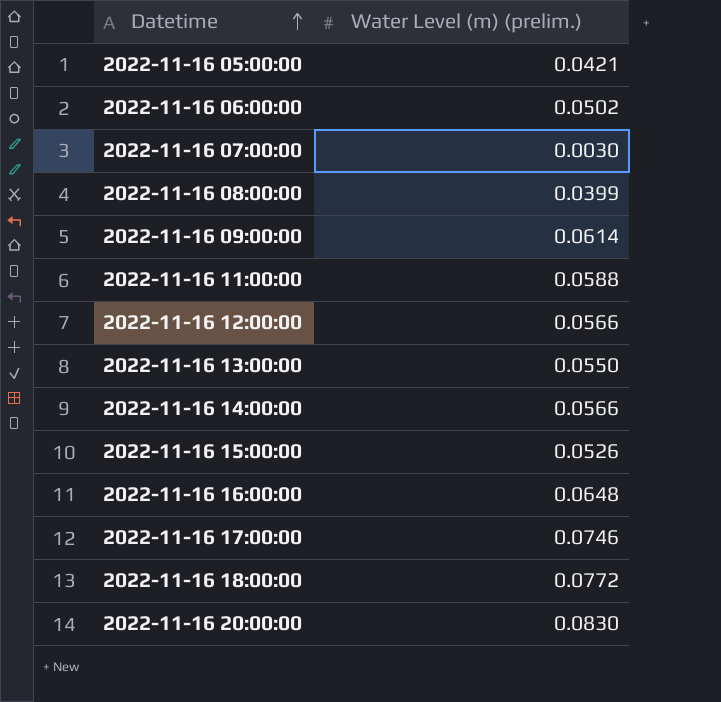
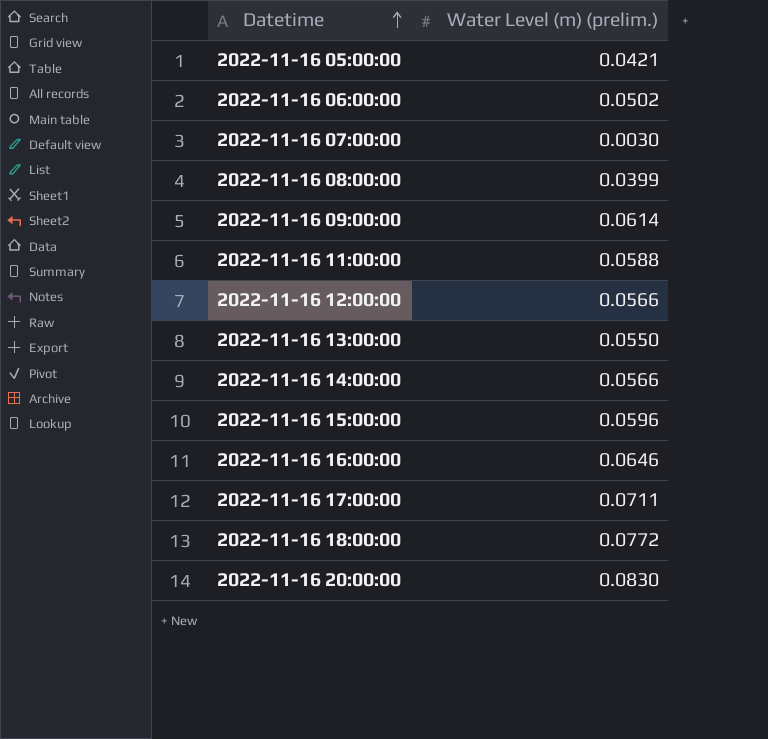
2022-11-16 15:00:00 | Water Level (m) (prelim.): 0.0526 -> 0.0596
2022-11-16 16:00:00 | Water Level (m) (prelim.): 0.0648 -> 0.0646
2022-11-16 17:00:00 | Water Level (m) (prelim.): 0.0746 -> 0.0711

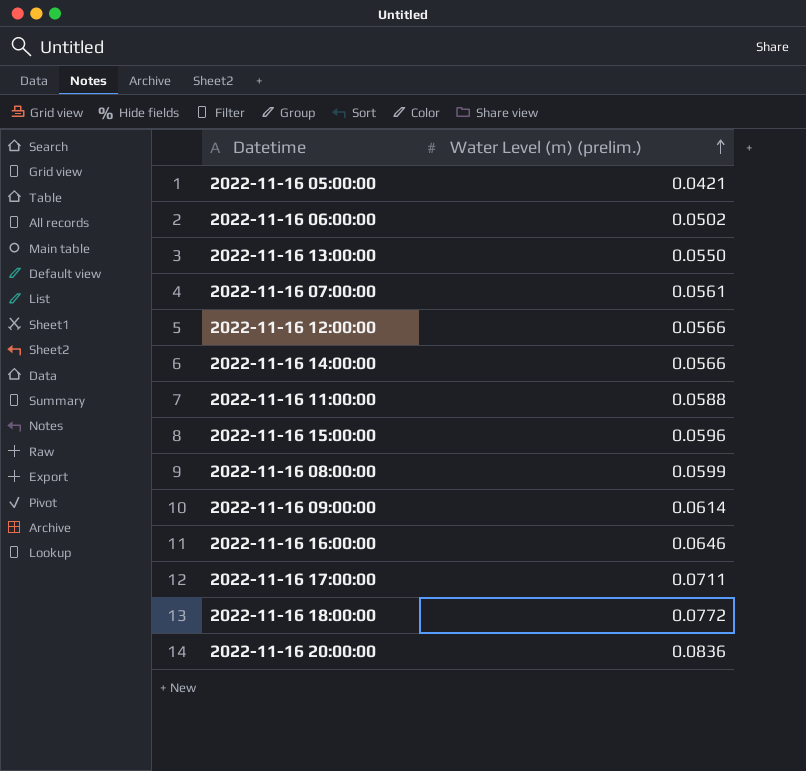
row order: Datetime ascending -> Water Level (m) (prelim.) ascending
2022-11-16 07:00:00 | Water Level (m) (prelim.): 0.0030 -> 0.0561
2022-11-16 08:00:00 | Water Level (m) (prelim.): 0.0399 -> 0.0599
2022-11-16 20:00:00 | Water Level (m) (prelim.): 0.0830 -> 0.0836

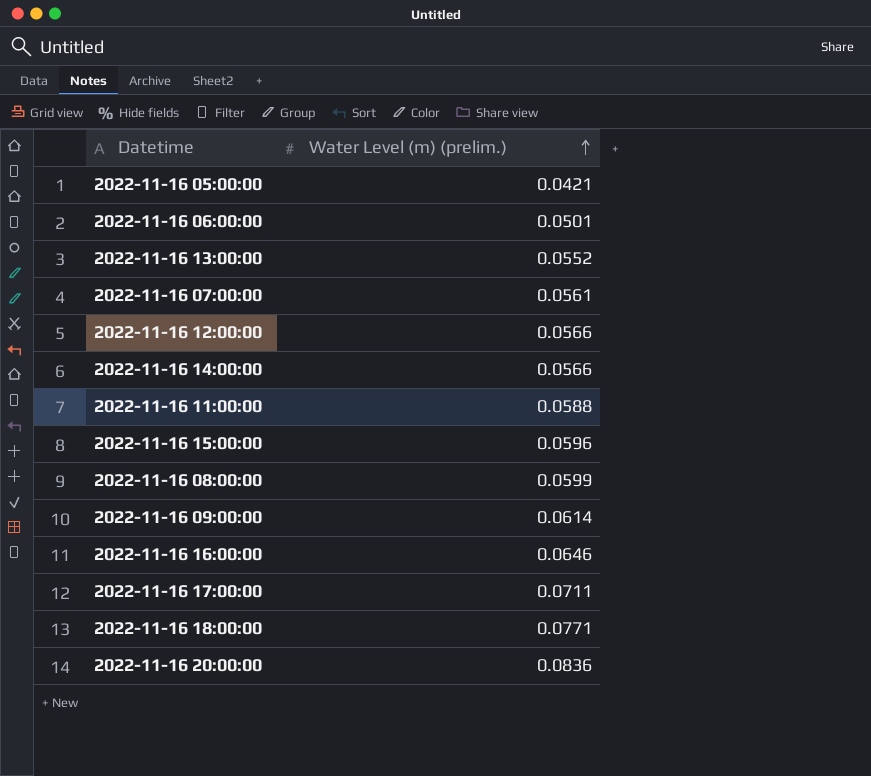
2022-11-16 06:00:00 | Water Level (m) (prelim.): 0.0502 -> 0.0501
2022-11-16 13:00:00 | Water Level (m) (prelim.): 0.0550 -> 0.0552
2022-11-16 18:00:00 | Water Level (m) (prelim.): 0.0772 -> 0.0771

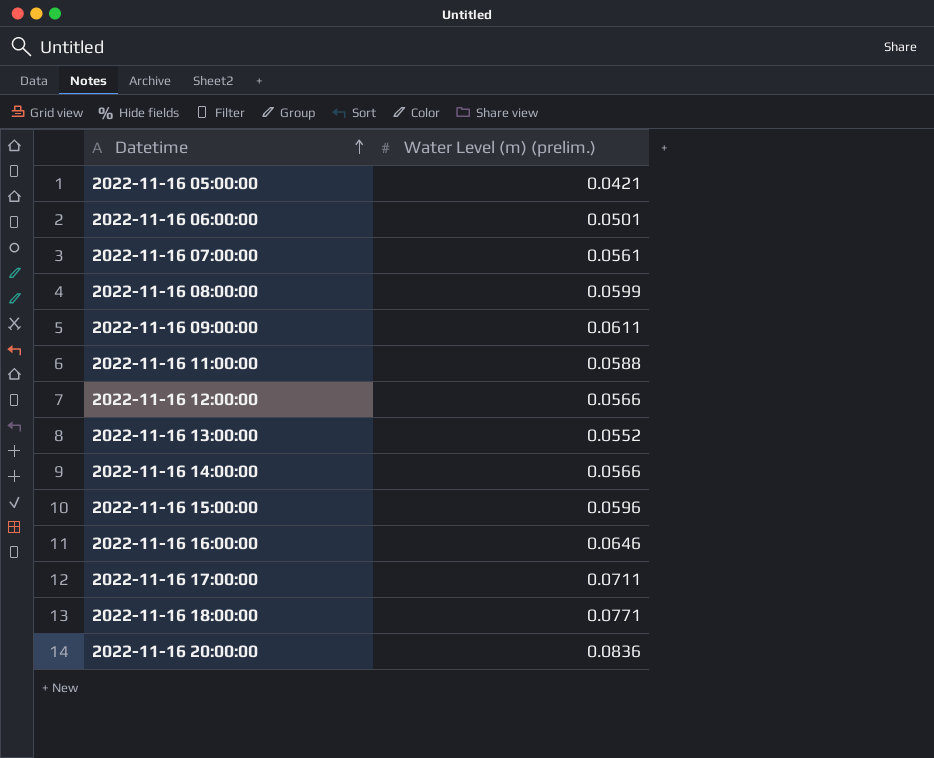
row order: Water Level (m) (prelim.) ascending -> Datetime ascending
2022-11-16 09:00:00 | Water Level (m) (prelim.): 0.0614 -> 0.0611

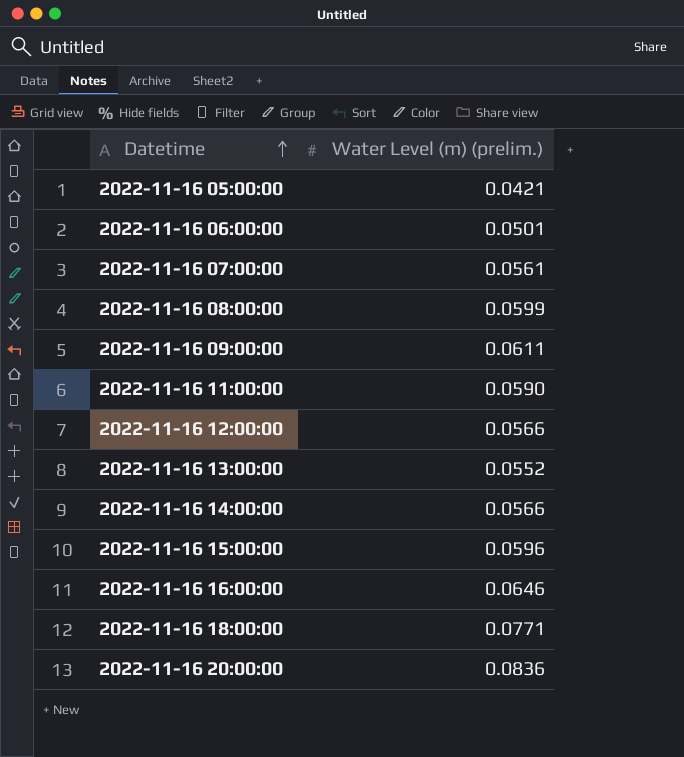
row 2022-11-16 17:00:00: 0.0711 -> none
2022-11-16 11:00:00 | Water Level (m) (prelim.): 0.0588 -> 0.0590

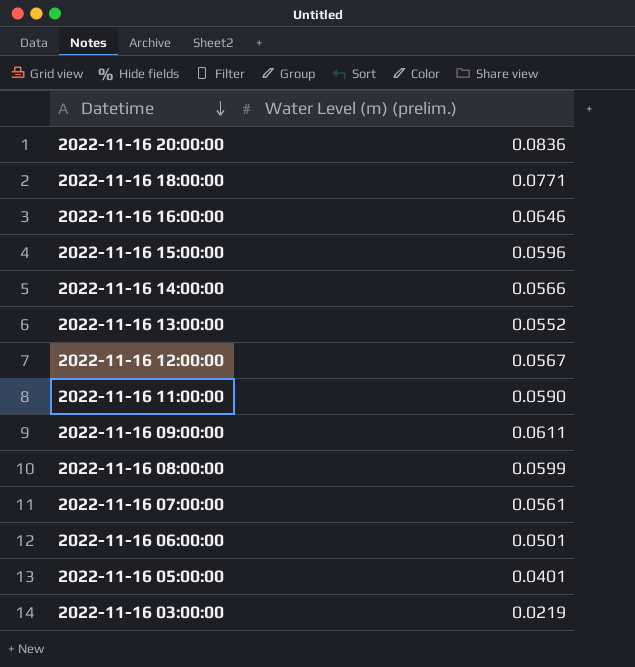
row order: Datetime ascending -> Datetime descending
2022-11-16 12:00:00 | Water Level (m) (prelim.): 0.0566 -> 0.0567
2022-11-16 05:00:00 | Water Level (m) (prelim.): 0.0421 -> 0.0401
row 2022-11-16 03:00:00: none -> 0.0219

